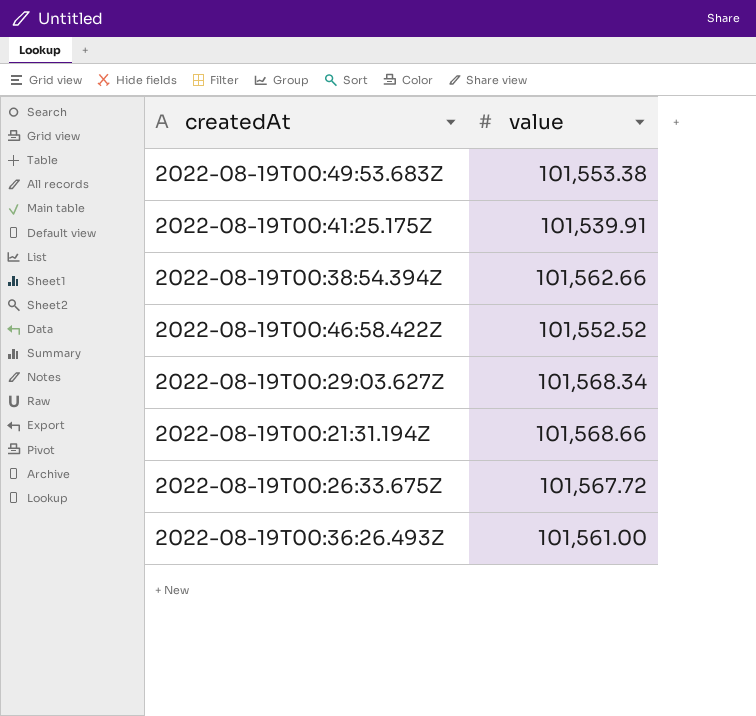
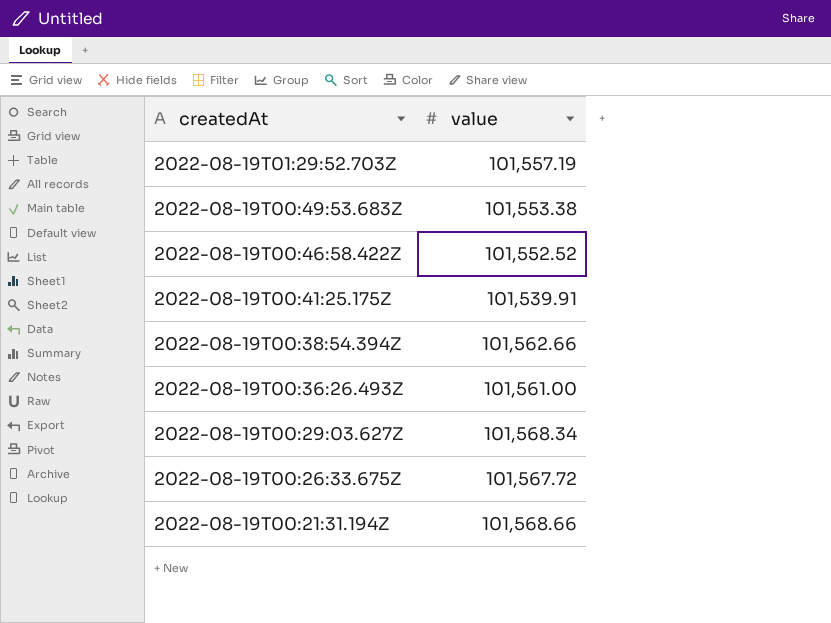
row order: none -> createdAt descending
row 2022-08-19T01:29:52.703Z: none -> 101,557.19

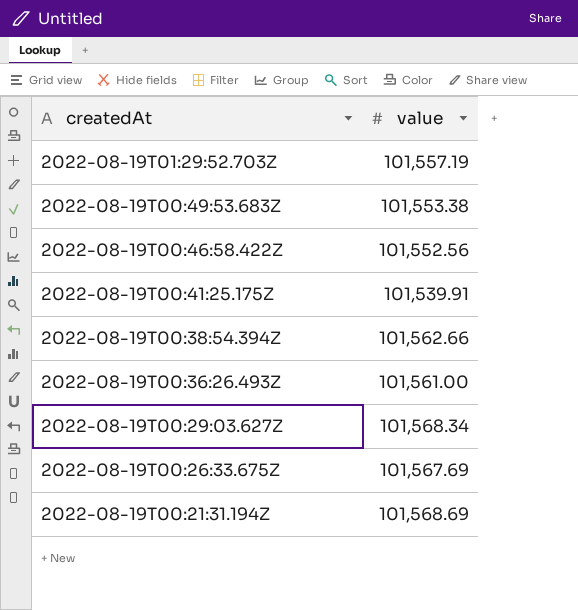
2022-08-19T00:46:58.422Z | value: 101,552.52 -> 101,552.56
2022-08-19T00:26:33.675Z | value: 101,567.72 -> 101,567.69
2022-08-19T00:21:31.194Z | value: 101,568.66 -> 101,568.69

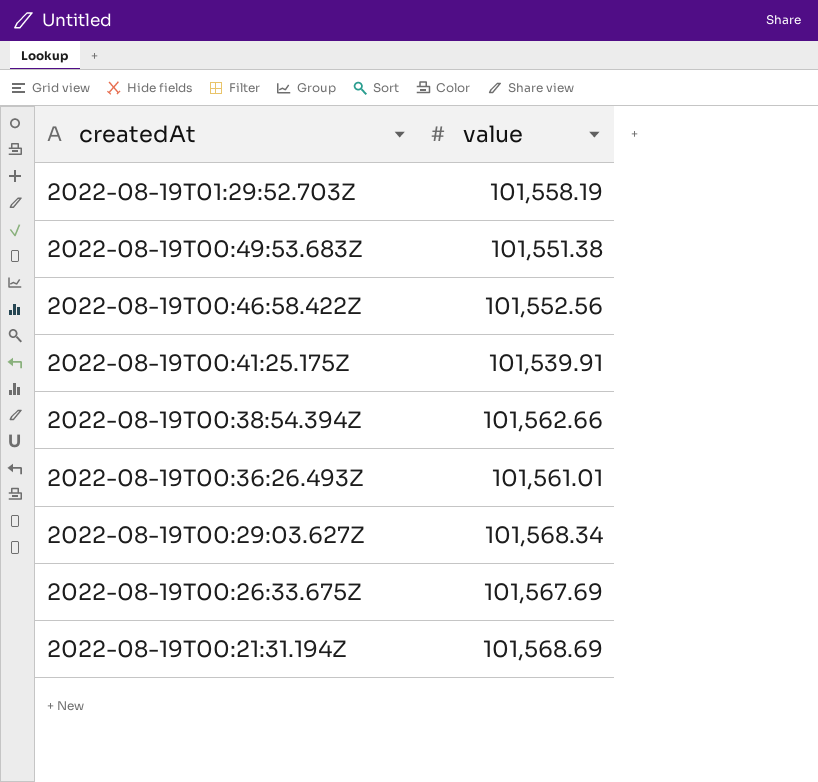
2022-08-19T01:29:52.703Z | value: 101,557.19 -> 101,558.19
2022-08-19T00:49:53.683Z | value: 101,553.38 -> 101,551.38
2022-08-19T00:36:26.493Z | value: 101,561.00 -> 101,561.01

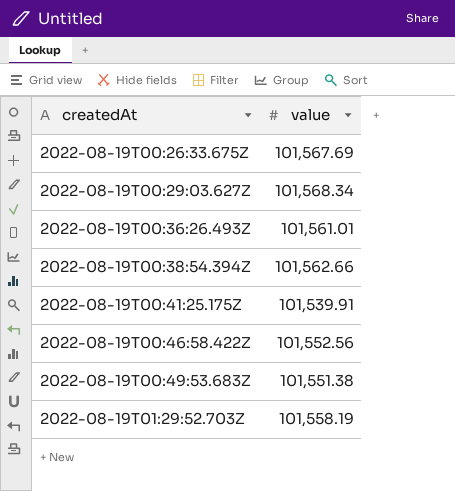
row order: createdAt descending -> createdAt ascending
row 2022-08-19T00:21:31.194Z: 101,568.69 -> none

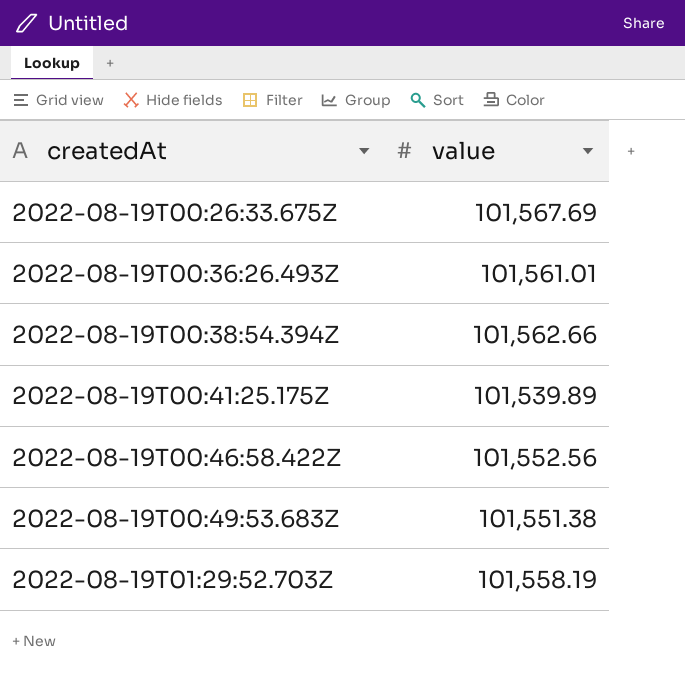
row 2022-08-19T00:29:03.627Z: 101,568.34 -> none
2022-08-19T00:41:25.175Z | value: 101,539.91 -> 101,539.89

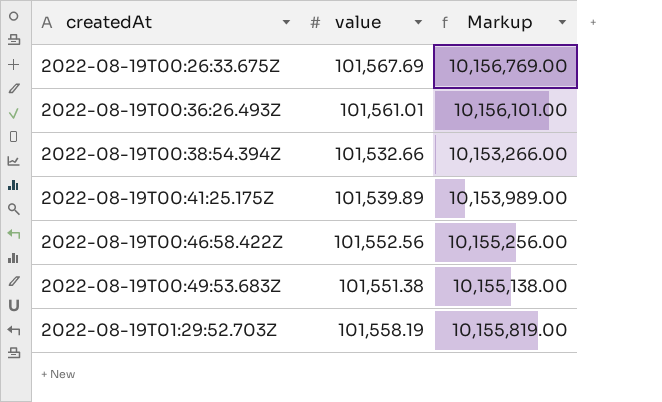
column Markup | formula: none -> [value] * 100
2022-08-19T00:38:54.394Z | value: 101,562.66 -> 101,532.66

